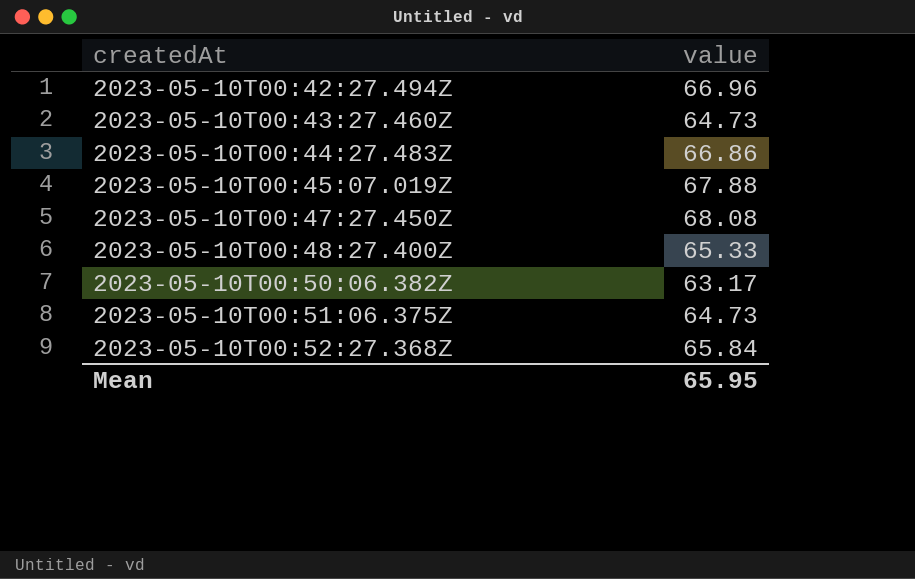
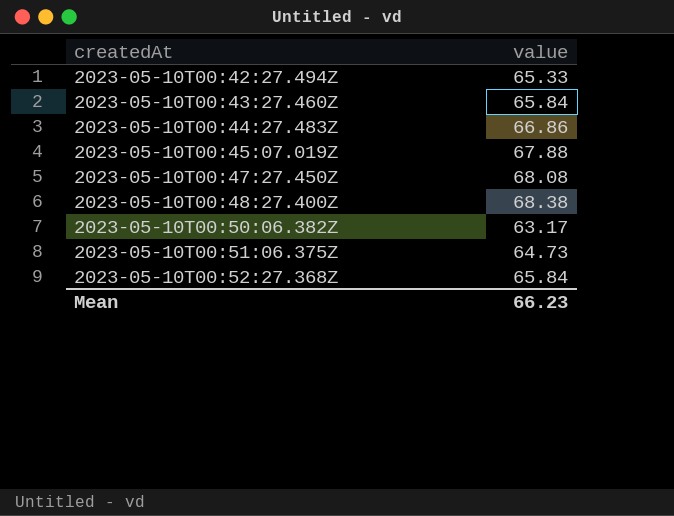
2023-05-10T00:42:27.494Z | value: 66.96 -> 65.33
2023-05-10T00:43:27.460Z | value: 64.73 -> 65.84
2023-05-10T00:48:27.400Z | value: 65.33 -> 68.38
Mean | value: 65.95 -> 66.23

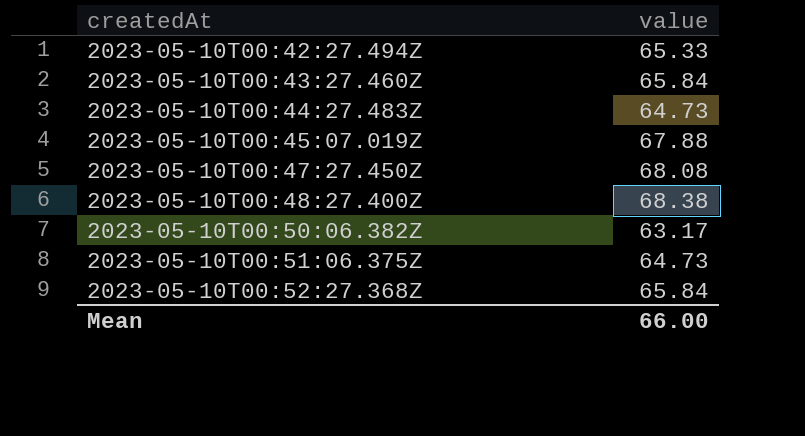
2023-05-10T00:44:27.483Z | value: 66.86 -> 64.73
Mean | value: 66.23 -> 66.00

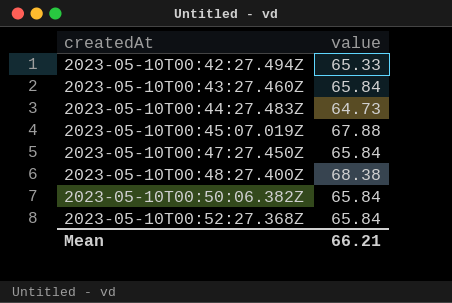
row 2023-05-10T00:51:06.375Z: 64.73 -> none
2023-05-10T00:47:27.450Z | value: 68.08 -> 65.84
2023-05-10T00:50:06.382Z | value: 63.17 -> 65.84
Mean | value: 66.00 -> 66.21

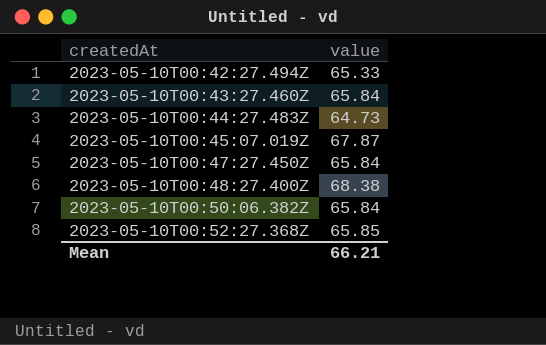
2023-05-10T00:45:07.019Z | value: 67.88 -> 67.87
2023-05-10T00:52:27.368Z | value: 65.84 -> 65.85

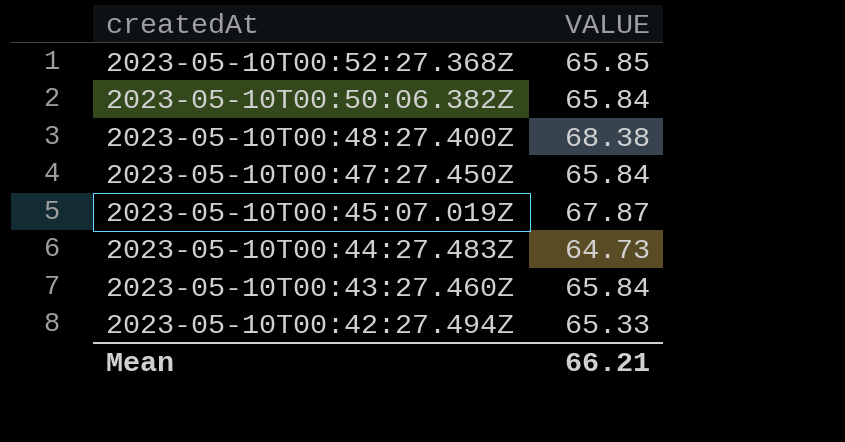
row order: createdAt ascending -> createdAt descending
column name: value -> VALUE

